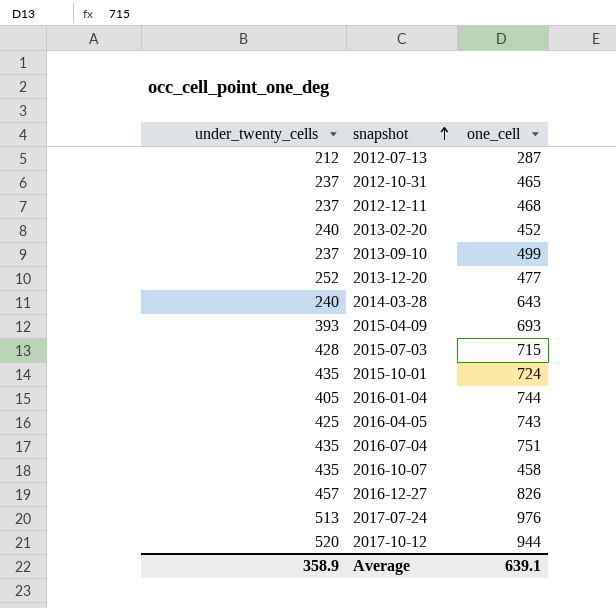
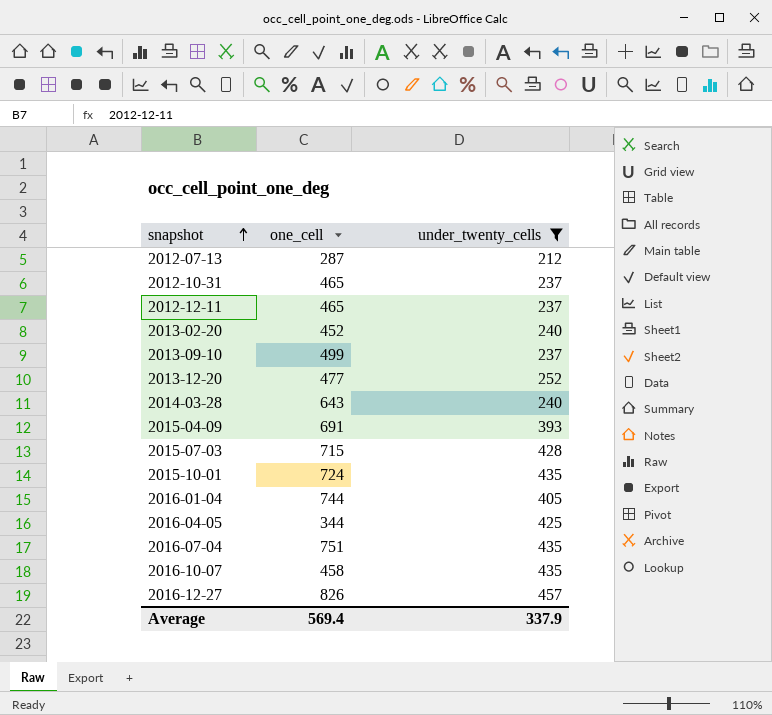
filter: none -> under_twenty_cells <= 457
column under_twenty_cells | position: 1 -> 3
2012-12-11 | one_cell: 468 -> 465
2015-04-09 | one_cell: 693 -> 691
2016-04-05 | one_cell: 743 -> 344
Average | one_cell: 639.1 -> 569.4
Average | under_twenty_cells: 358.9 -> 337.9

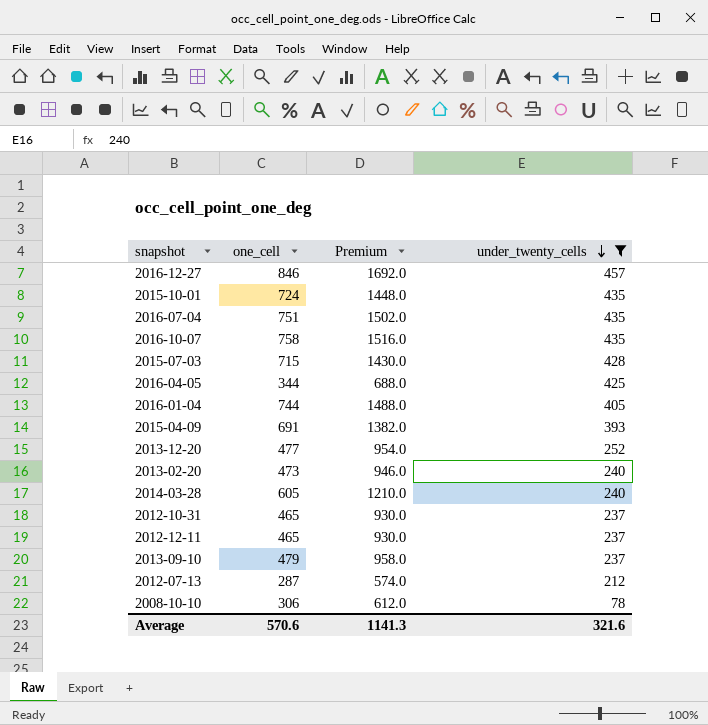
row order: snapshot ascending -> under_twenty_cells descending
column Premium | formula: none -> [one_cell] * 2
2016-12-27 | one_cell: 826 -> 846
2016-10-07 | one_cell: 458 -> 758
2013-02-20 | one_cell: 452 -> 473
2014-03-28 | one_cell: 643 -> 605
2013-09-10 | one_cell: 499 -> 479
row 2008-10-10: none -> 306 | 612.0 | 78
Average | one_cell: 569.4 -> 570.6
Average | under_twenty_cells: 337.9 -> 321.6

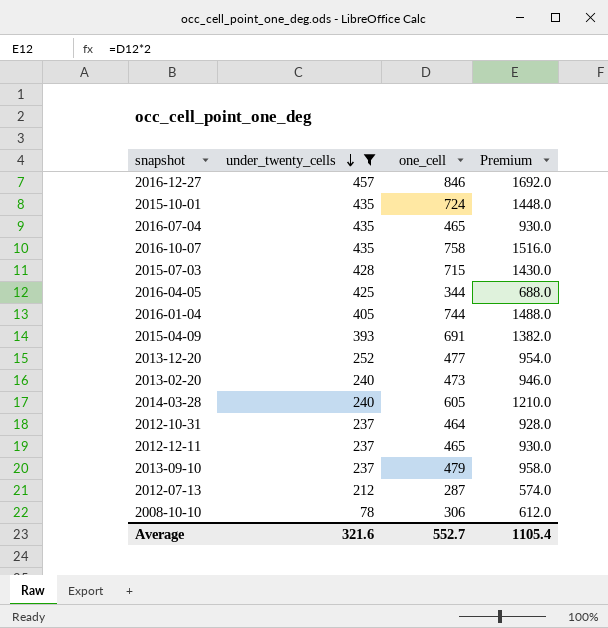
column under_twenty_cells | position: 4 -> 2
2016-07-04 | one_cell: 751 -> 465
2016-07-04 | Premium: 1502.0 -> 930.0
2012-10-31 | one_cell: 465 -> 464
2012-10-31 | Premium: 930.0 -> 928.0
Average | one_cell: 570.6 -> 552.7
Average | Premium: 1141.3 -> 1105.4

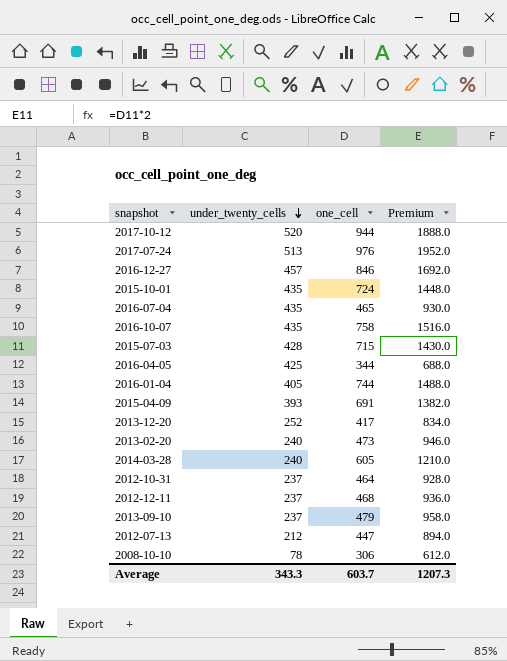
filter: under_twenty_cells <= 457 -> none
2013-12-20 | one_cell: 477 -> 417
2013-12-20 | Premium: 954.0 -> 834.0
2012-12-11 | one_cell: 465 -> 468
2012-12-11 | Premium: 930.0 -> 936.0
2012-07-13 | one_cell: 287 -> 447
2012-07-13 | Premium: 574.0 -> 894.0
Average | under_twenty_cells: 321.6 -> 343.3
Average | one_cell: 552.7 -> 603.7
Average | Premium: 1105.4 -> 1207.3

